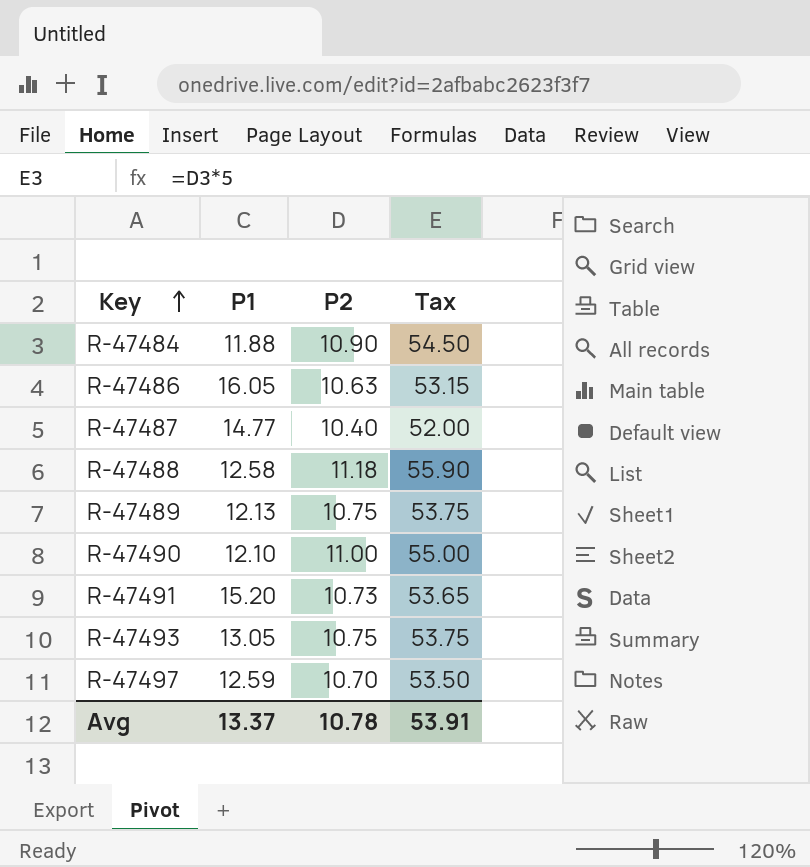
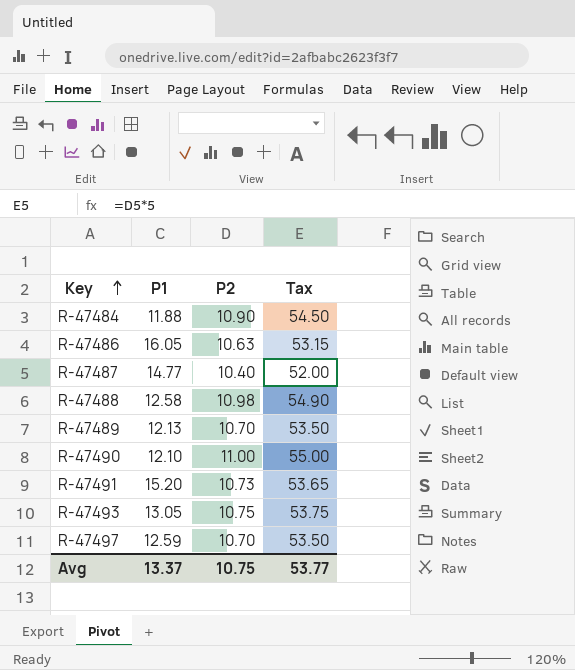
R-47488 | P2: 11.18 -> 10.98
R-47488 | Tax: 55.90 -> 54.90
R-47489 | P2: 10.75 -> 10.70
R-47489 | Tax: 53.75 -> 53.50
Avg | P2: 10.78 -> 10.75
Avg | Tax: 53.91 -> 53.77

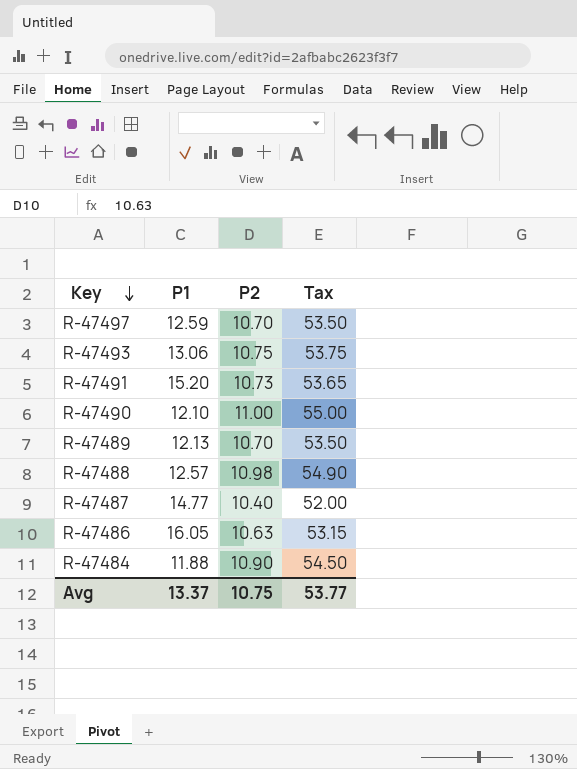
row order: Key ascending -> Key descending
R-47493 | P1: 13.05 -> 13.06
R-47488 | P1: 12.58 -> 12.57

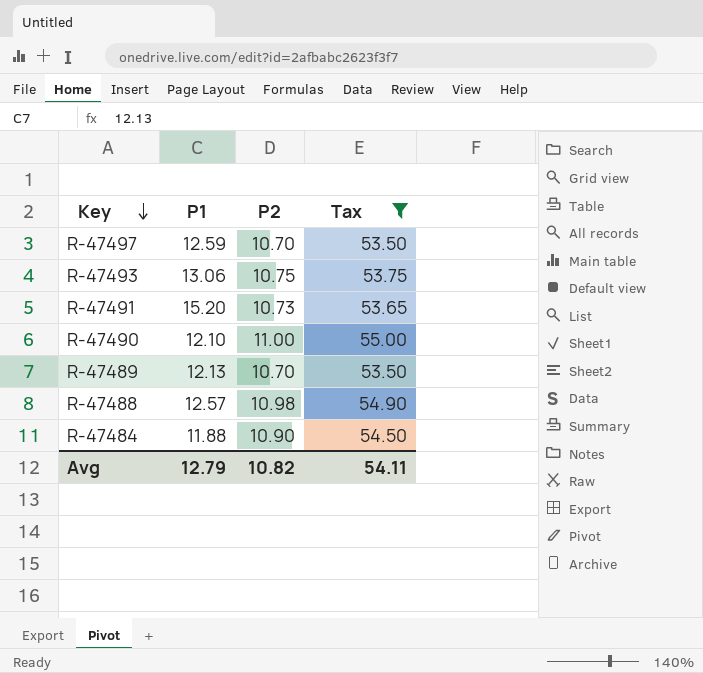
filter: none -> Tax >= 53.50
Avg | P1: 13.37 -> 12.79
Avg | P2: 10.75 -> 10.82
Avg | Tax: 53.77 -> 54.11

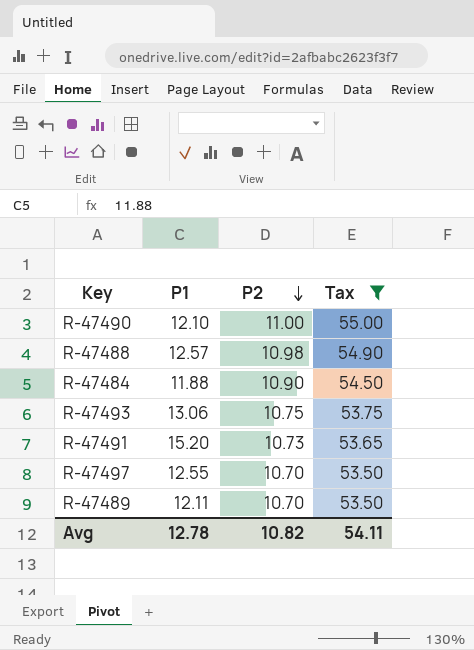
row order: Key descending -> P2 descending
R-47497 | P1: 12.59 -> 12.55
R-47489 | P1: 12.13 -> 12.11
Avg | P1: 12.79 -> 12.78

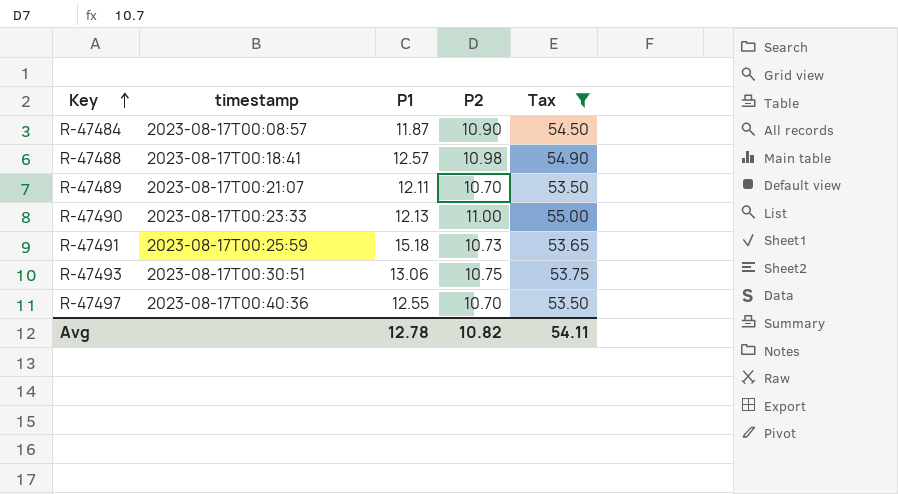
row order: P2 descending -> Key ascending
column timestamp | position: none -> 2
R-47484 | P1: 11.88 -> 11.87
R-47490 | P1: 12.10 -> 12.13
R-47491 | P1: 15.20 -> 15.18

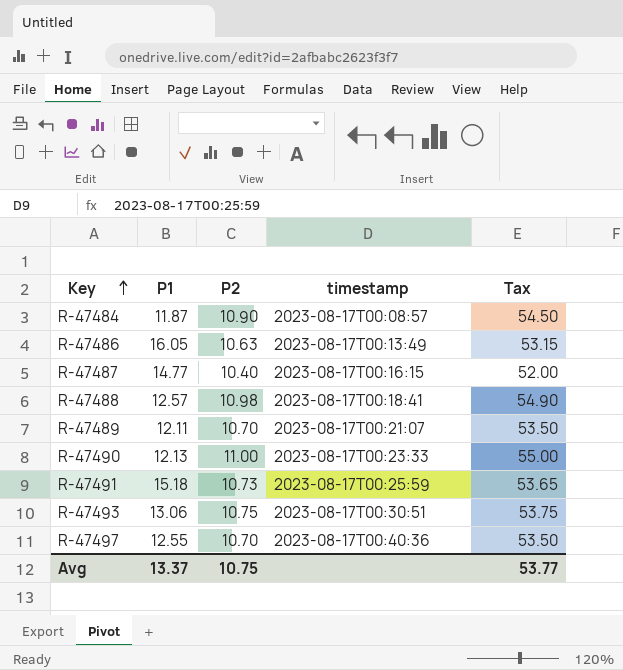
filter: Tax >= 53.50 -> none
column timestamp | position: 2 -> 4
Avg | P1: 12.78 -> 13.37
Avg | P2: 10.82 -> 10.75
Avg | Tax: 54.11 -> 53.77

